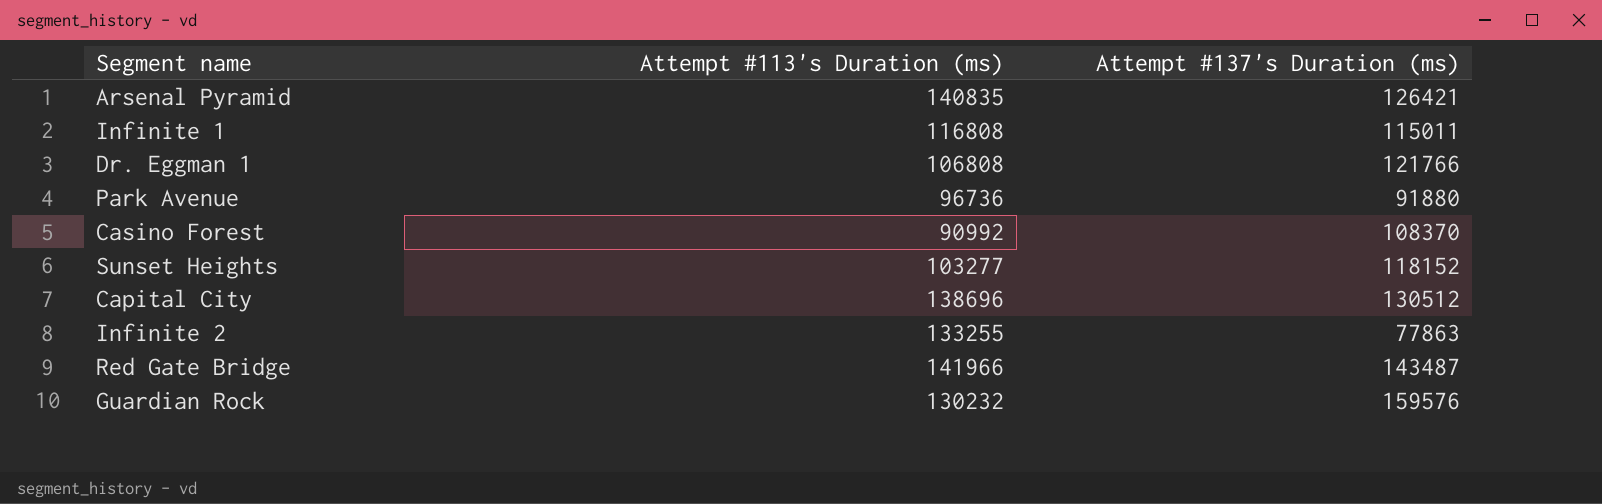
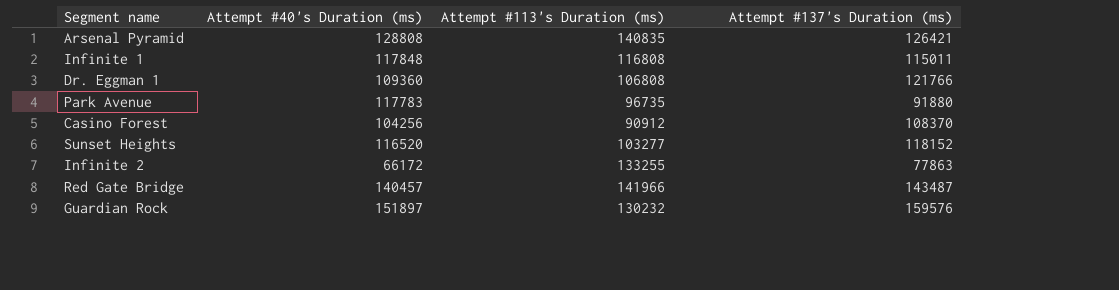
column Attempt #40's Duration (ms) | position: none -> 2
row Capital City: 138696 | 130512 -> none
Park Avenue | Attempt #113's Duration (ms): 96736 -> 96735
Casino Forest | Attempt #113's Duration (ms): 90992 -> 90912

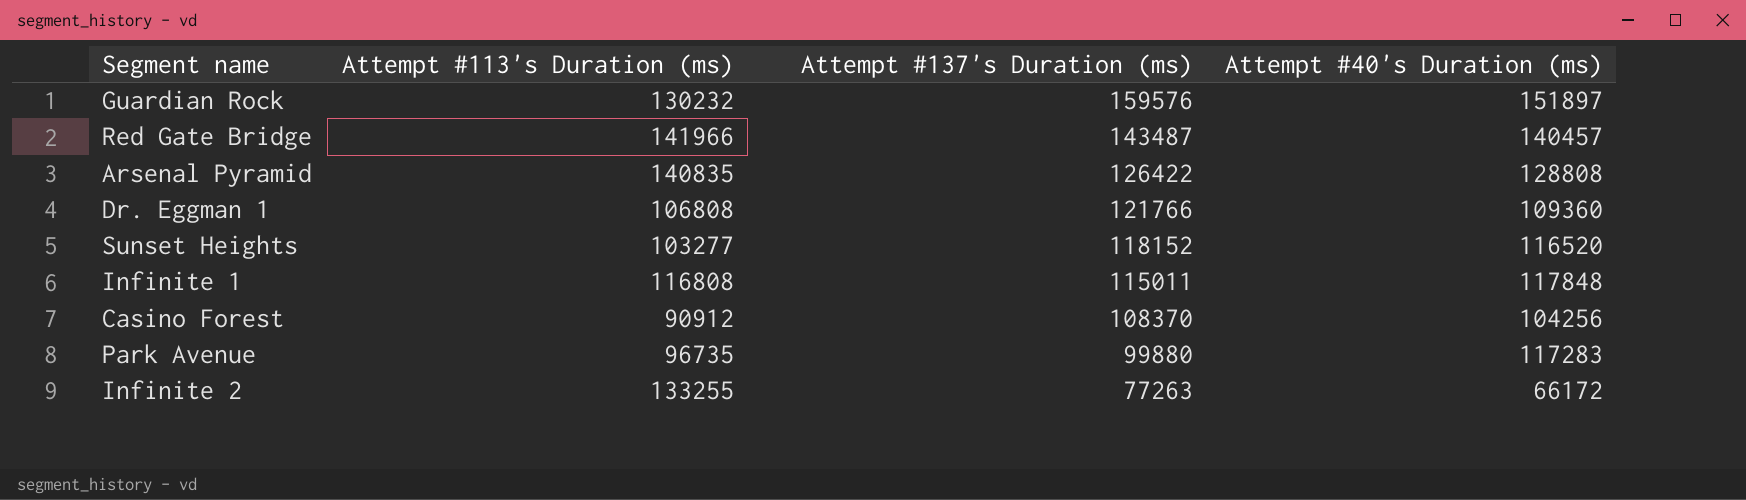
row order: none -> Attempt #137's Duration (ms) descending
column Attempt #40's Duration (ms) | position: 2 -> 4
Arsenal Pyramid | Attempt #137's Duration (ms): 126421 -> 126422
Park Avenue | Attempt #137's Duration (ms): 91880 -> 99880
Park Avenue | Attempt #40's Duration (ms): 117783 -> 117283
Infinite 2 | Attempt #137's Duration (ms): 77863 -> 77263

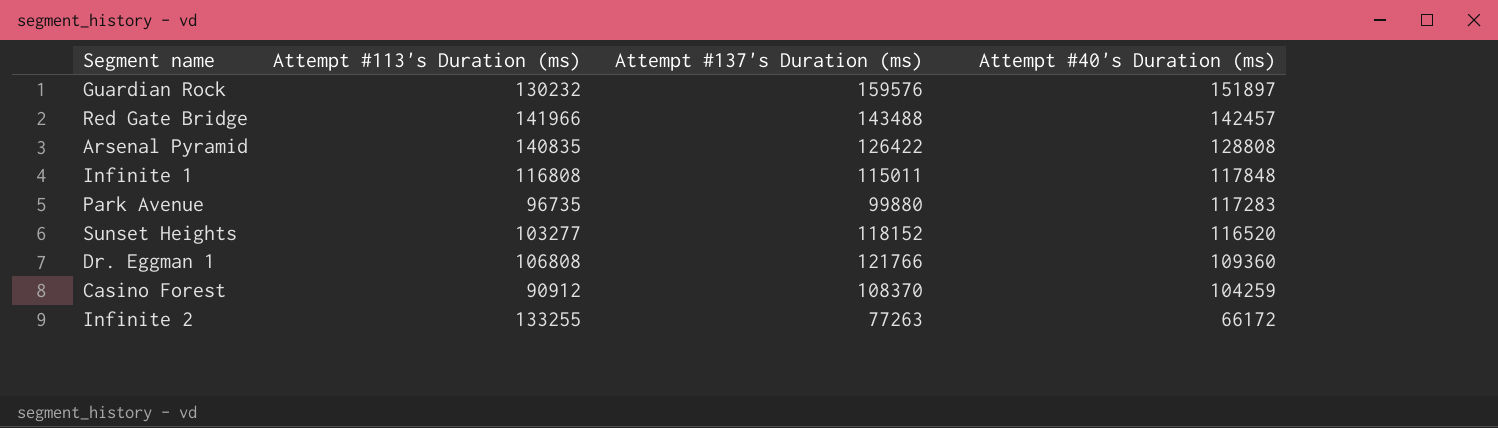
row order: Attempt #137's Duration (ms) descending -> Attempt #40's Duration (ms) descending
Red Gate Bridge | Attempt #137's Duration (ms): 143487 -> 143488
Red Gate Bridge | Attempt #40's Duration (ms): 140457 -> 142457
Casino Forest | Attempt #40's Duration (ms): 104256 -> 104259

